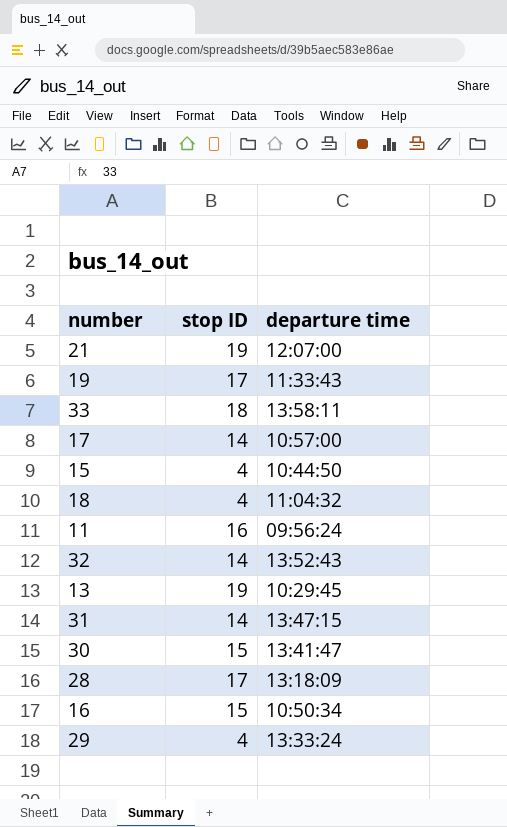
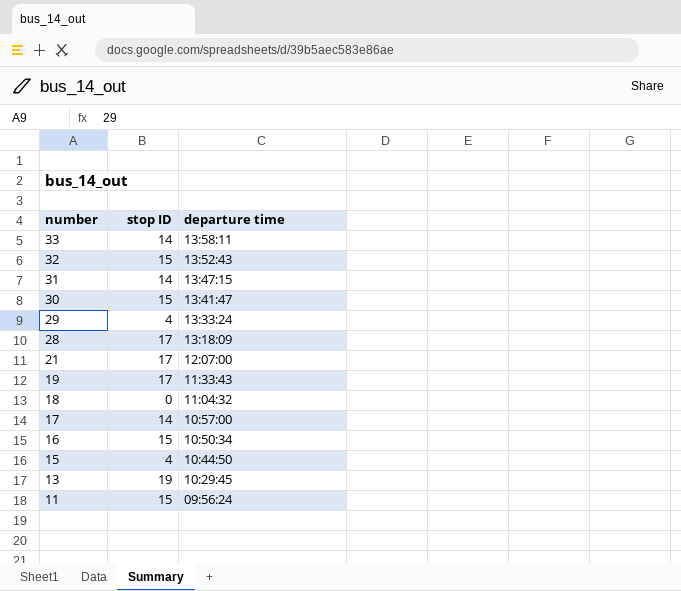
row order: none -> number descending
33 | stop ID: 18 -> 14
32 | stop ID: 14 -> 15
21 | stop ID: 19 -> 17
18 | stop ID: 4 -> 0
11 | stop ID: 16 -> 15

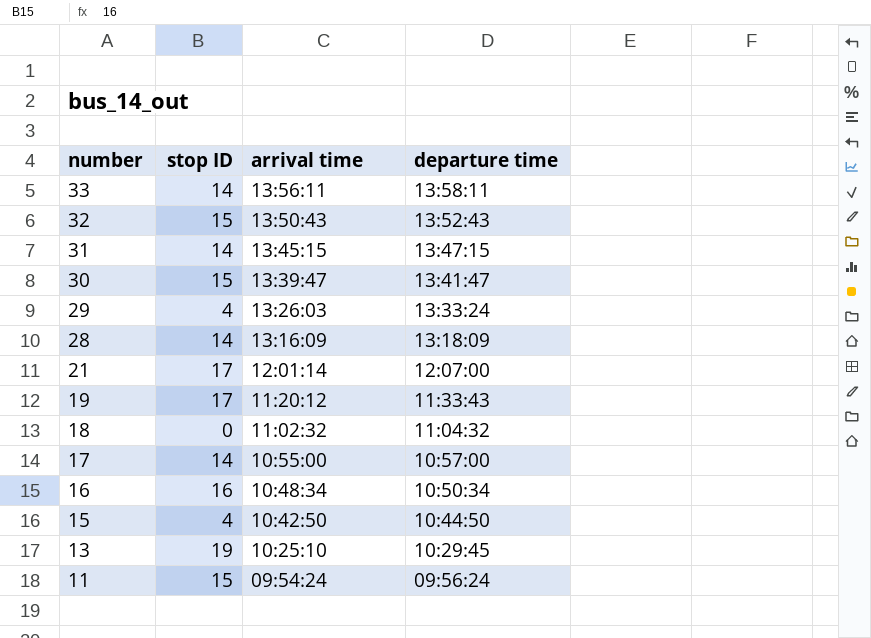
column arrival time | position: none -> 3
28 | stop ID: 17 -> 14
16 | stop ID: 15 -> 16

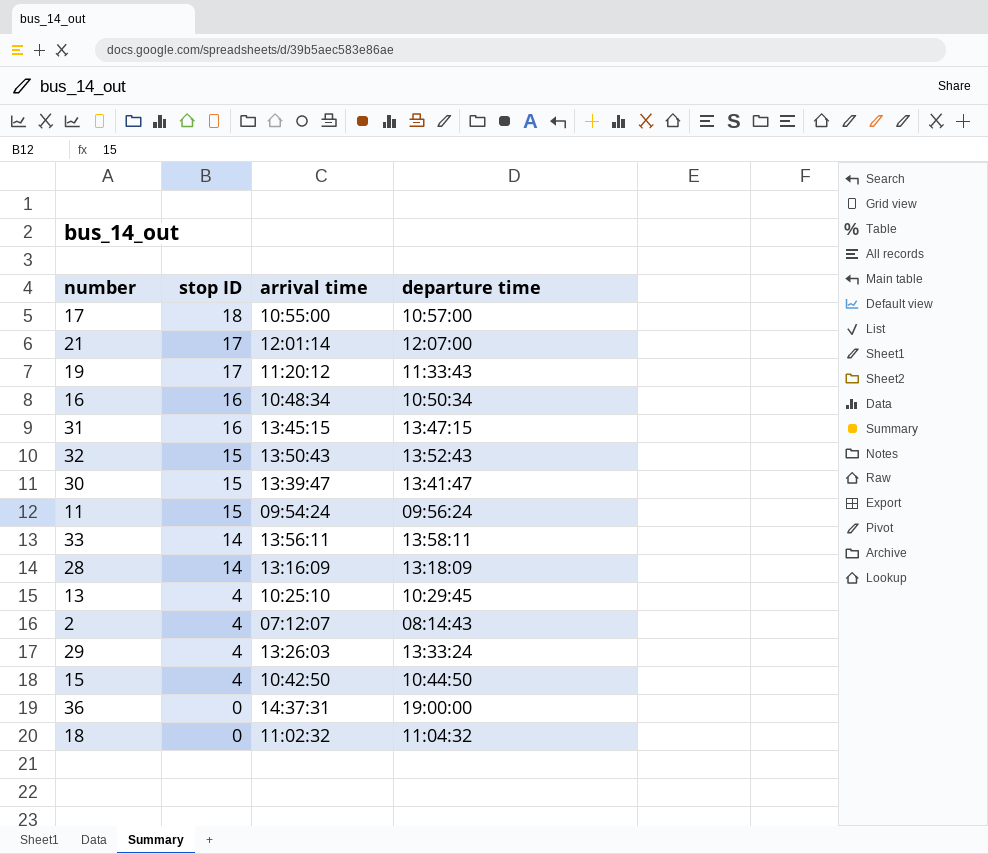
row order: number descending -> stop ID descending
17 | stop ID: 14 -> 18
31 | stop ID: 14 -> 16
13 | stop ID: 19 -> 4
row 2: none -> 4 | 07:12:07 | 08:14:43
row 36: none -> 0 | 14:37:31 | 19:00:00

